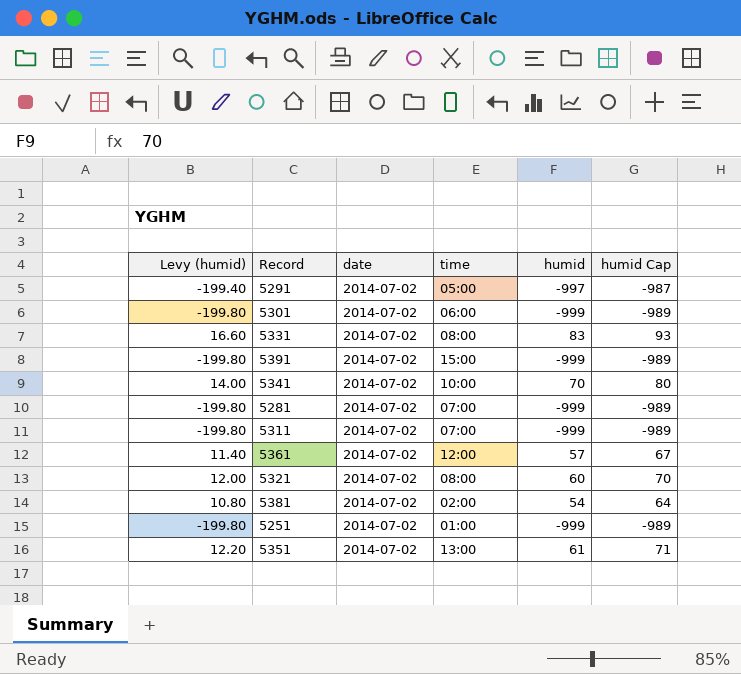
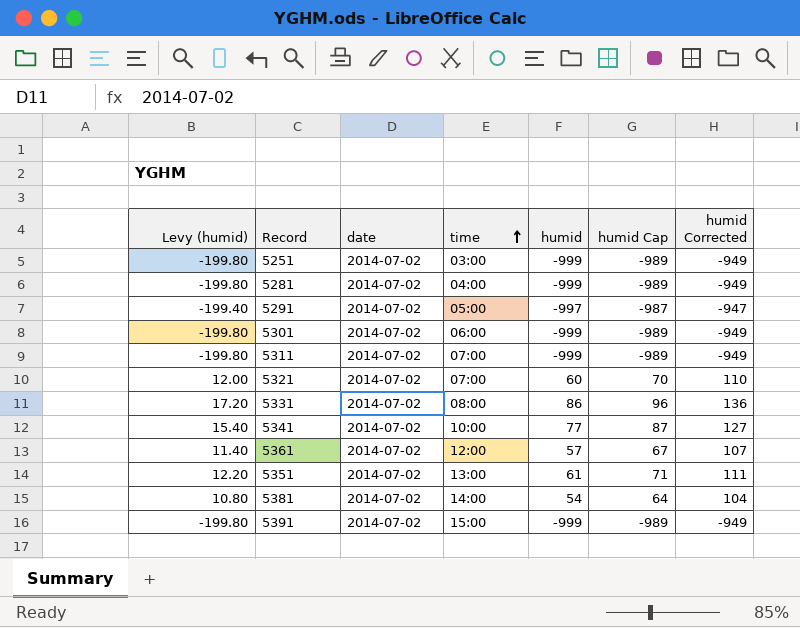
row order: none -> time ascending
column humid Corrected | formula: none -> [humid] + 50
5251 | time: 01:00 -> 03:00
5281 | time: 07:00 -> 04:00
5321 | time: 08:00 -> 07:00
5331 | Levy (humid): 16.60 -> 17.20
5331 | humid: 83 -> 86
5331 | humid Cap: 93 -> 96
5341 | Levy (humid): 14.00 -> 15.40
5341 | humid: 70 -> 77
5341 | humid Cap: 80 -> 87
5381 | time: 02:00 -> 14:00

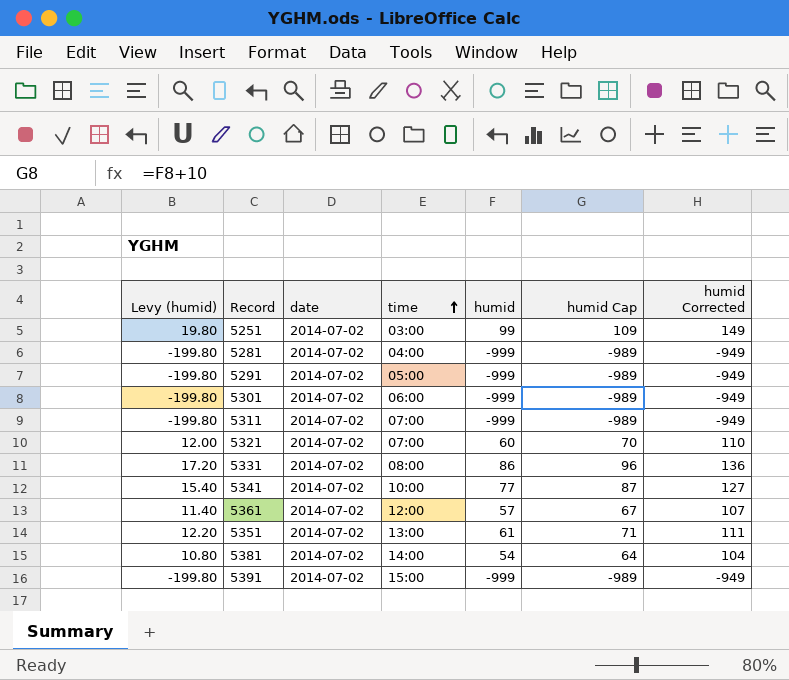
5251 | Levy (humid): -199.80 -> 19.80
5251 | humid: -999 -> 99
5251 | humid Cap: -989 -> 109
5251 | humid Corrected: -949 -> 149
5291 | Levy (humid): -199.40 -> -199.80
5291 | humid: -997 -> -999
5291 | humid Cap: -987 -> -989
5291 | humid Corrected: -947 -> -949

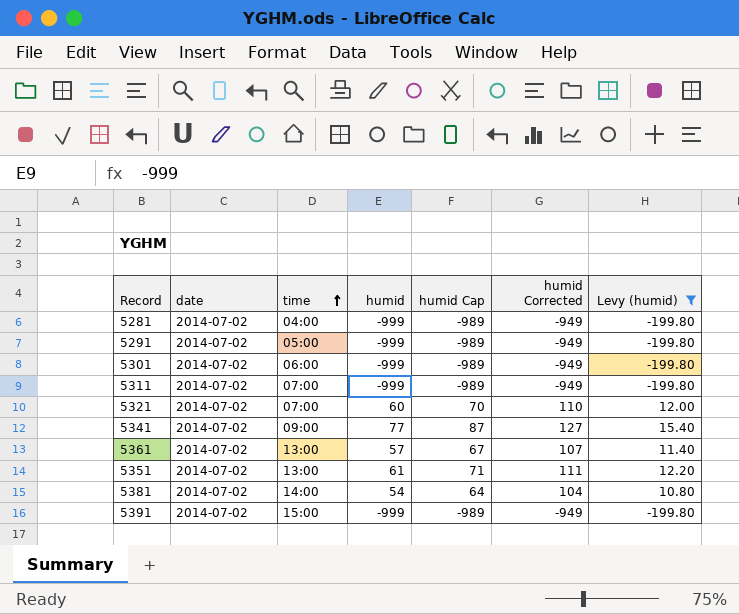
filter: none -> Levy (humid) <= 15.40
column Levy (humid) | position: 1 -> 7
5341 | time: 10:00 -> 09:00
5361 | time: 12:00 -> 13:00

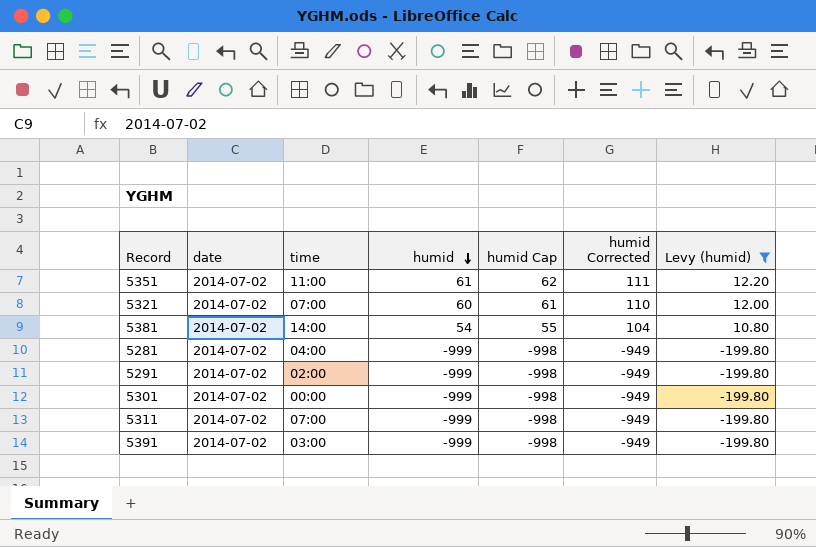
row order: time ascending -> humid descending
column humid Cap | formula: [humid] + 10 -> [humid] + 1
row 5341: 2014-07-02 | 09:00 | 77 | 87 | 127 | 15.40 -> none
row 5361: 2014-07-02 | 13:00 | 57 | 67 | 107 | 11.40 -> none
5351 | time: 13:00 -> 11:00
5291 | time: 05:00 -> 02:00
5301 | time: 06:00 -> 00:00
5391 | time: 15:00 -> 03:00

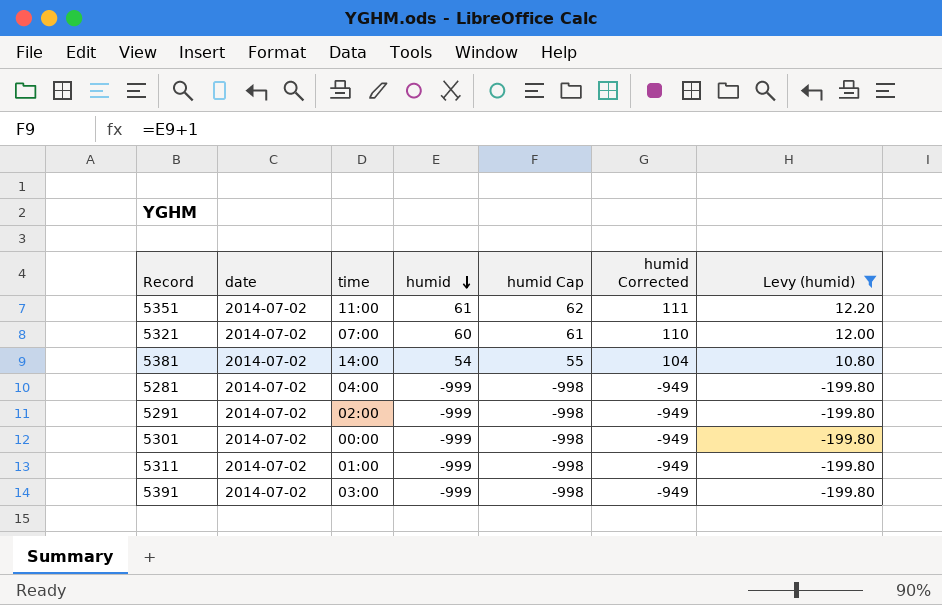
5311 | time: 07:00 -> 01:00

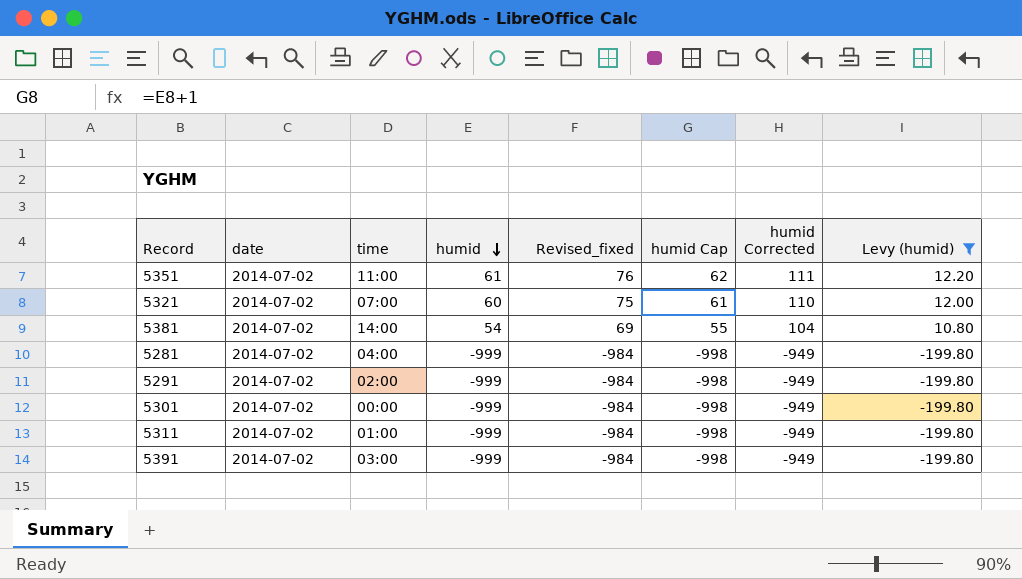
column Revised_fixed | formula: none -> [humid] + 15

